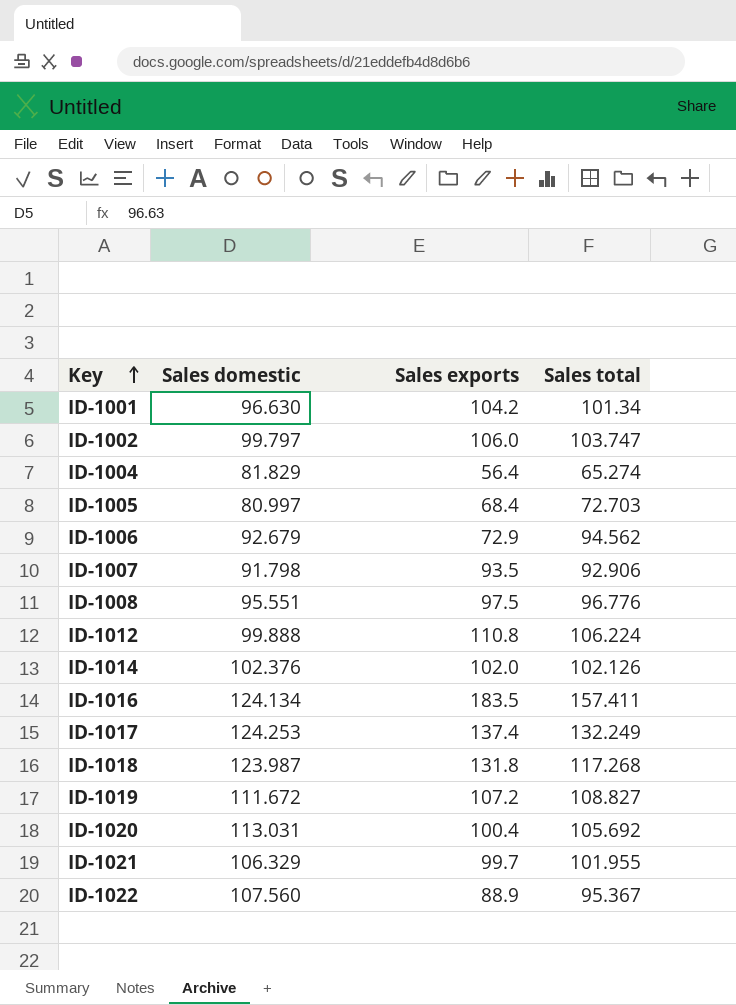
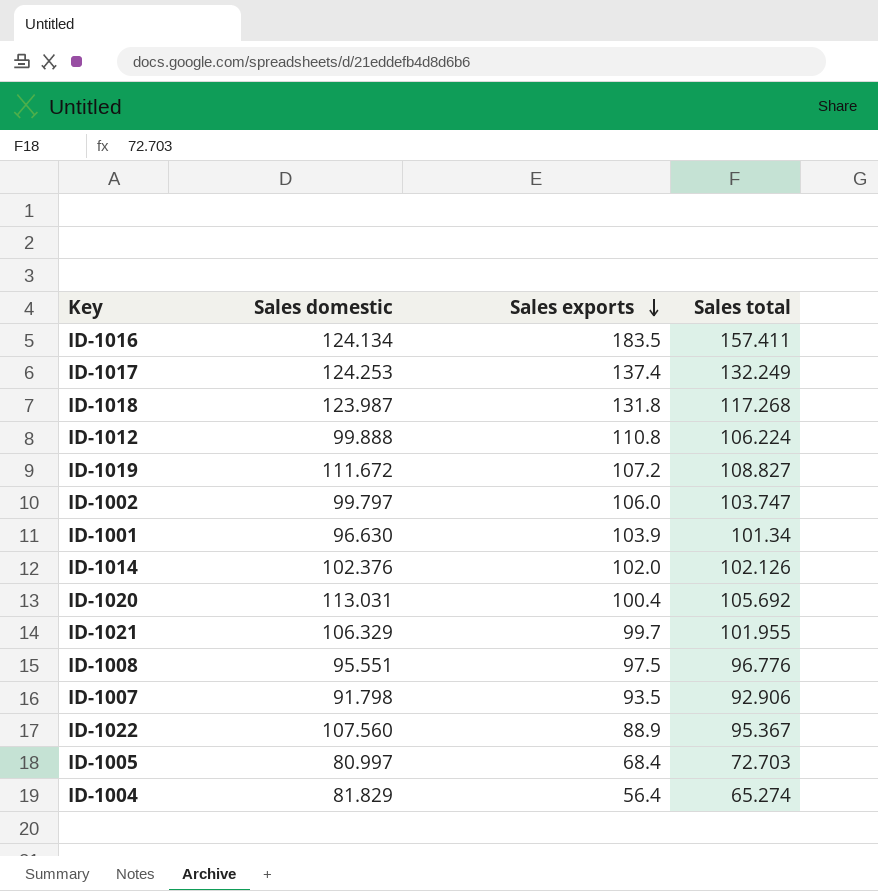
row order: Key ascending -> Sales exports descending
row ID-1006: 92.679 | 72.9 | 94.562 -> none
ID-1001 | Sales exports: 104.2 -> 103.9

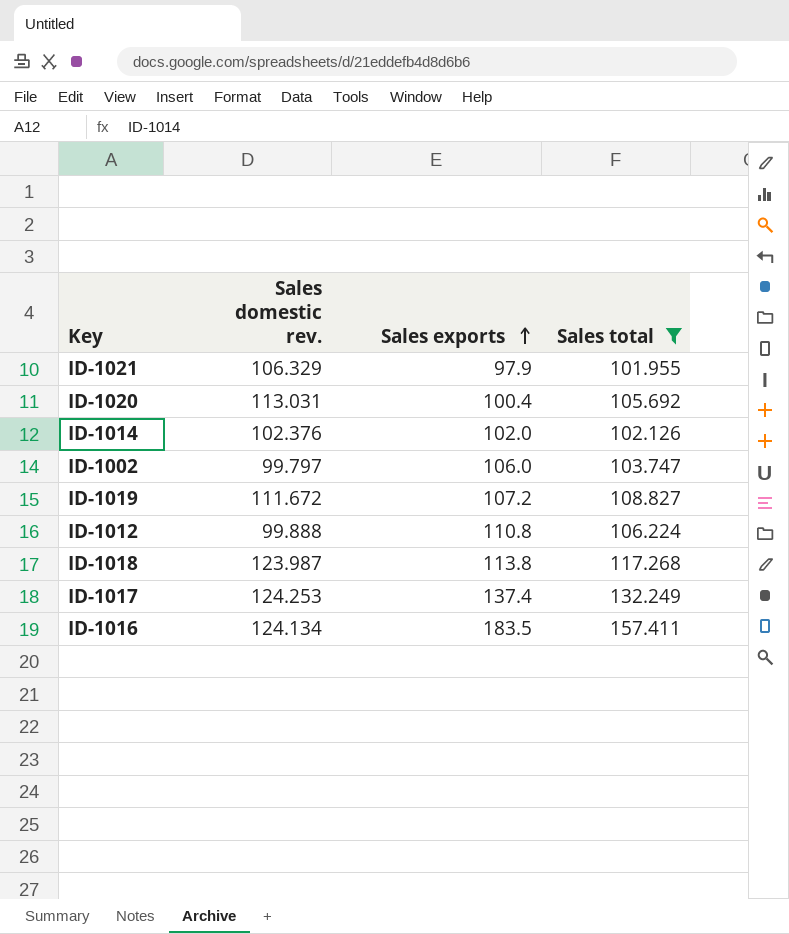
filter: none -> Sales total >= 101.955
row order: Sales exports descending -> Sales exports ascending
column name: Sales domestic -> Sales domestic rev.
ID-1021 | Sales exports: 99.7 -> 97.9
ID-1018 | Sales exports: 131.8 -> 113.8

